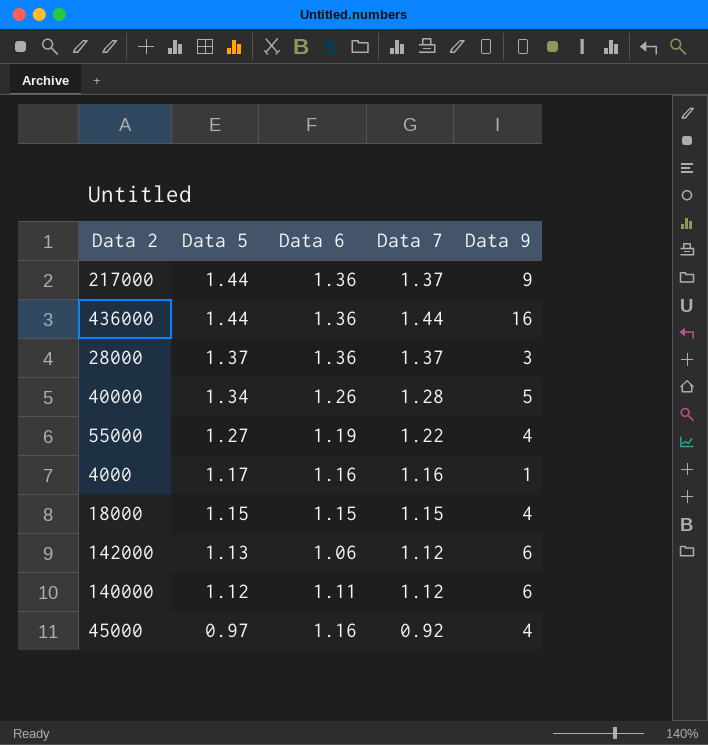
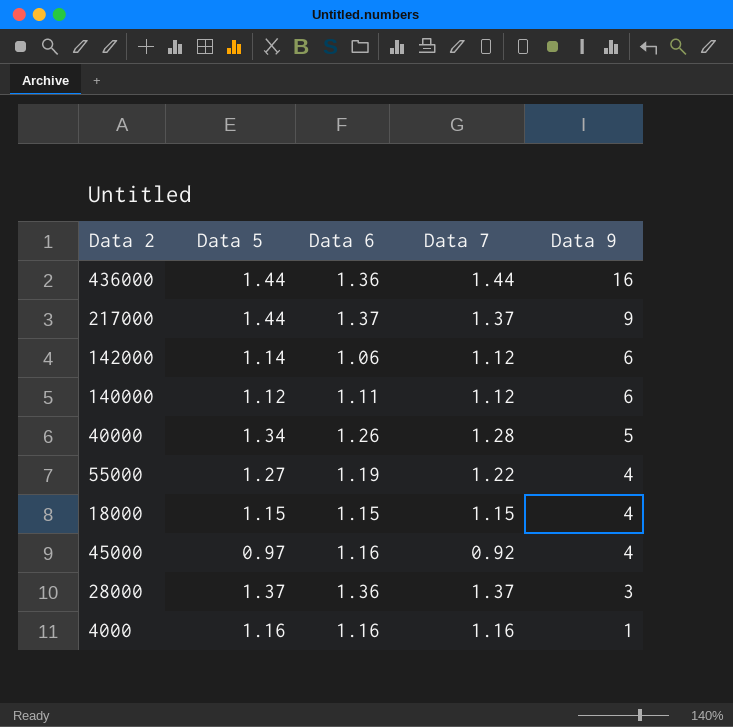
row order: Data 5 descending -> Data 9 descending
217000 | Data 6: 1.36 -> 1.37
142000 | Data 5: 1.13 -> 1.14
4000 | Data 5: 1.17 -> 1.16

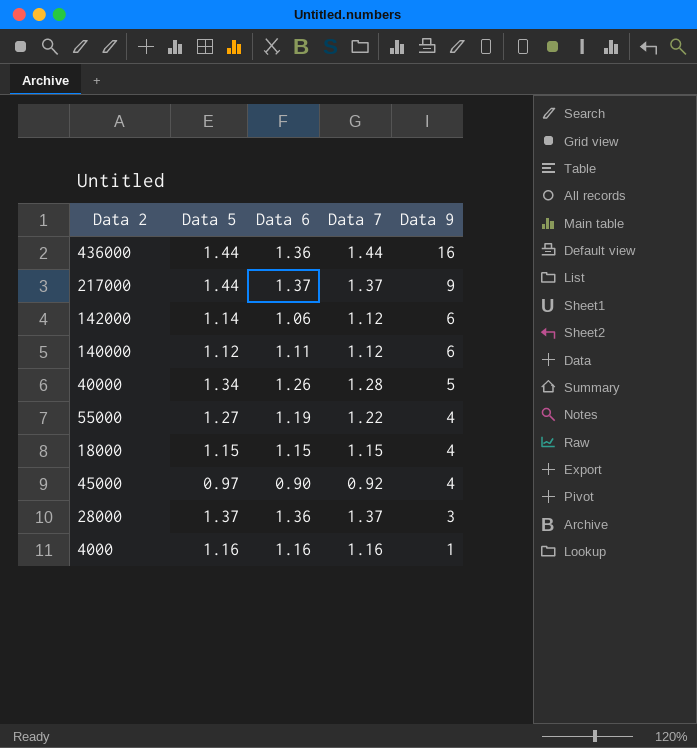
45000 | Data 6: 1.16 -> 0.90

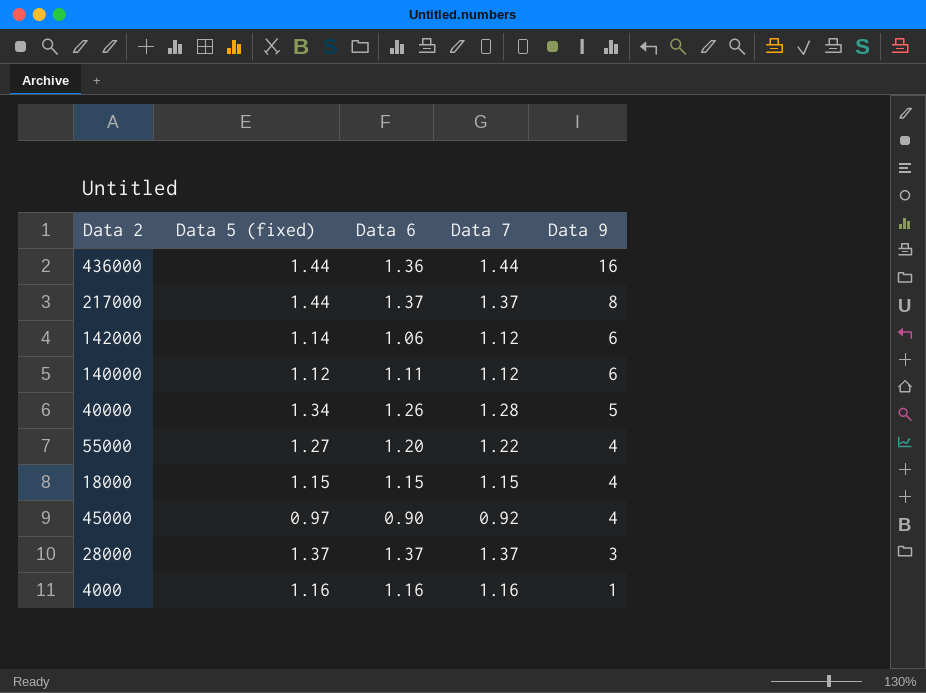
column name: Data 5 -> Data 5 (fixed)
217000 | Data 9: 9 -> 8
55000 | Data 6: 1.19 -> 1.20
28000 | Data 6: 1.36 -> 1.37

